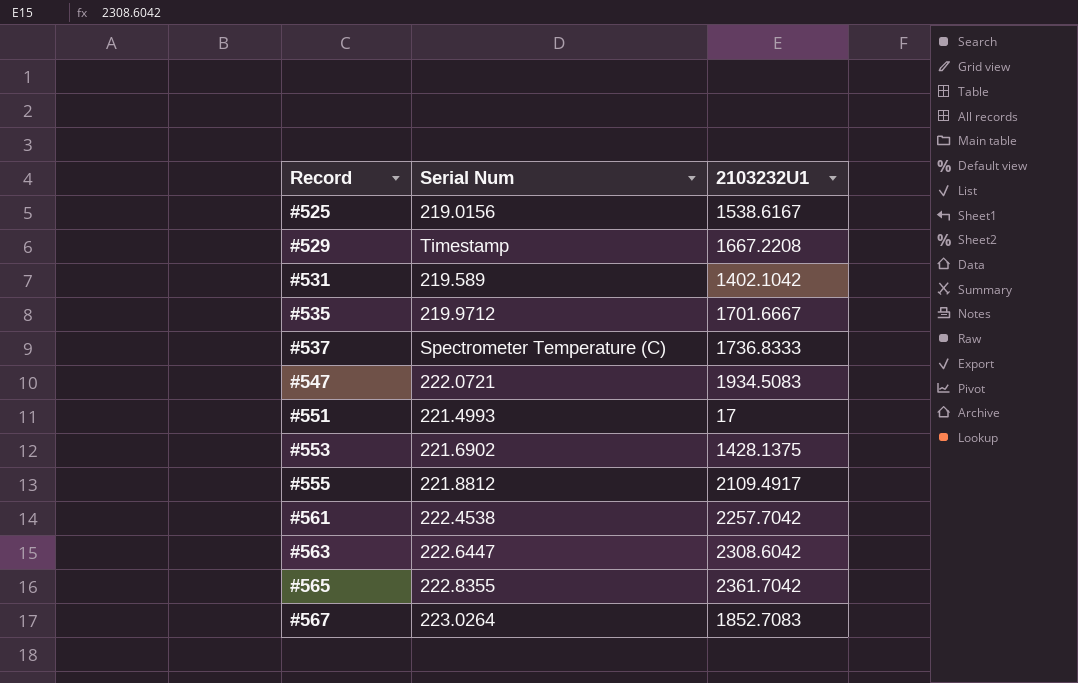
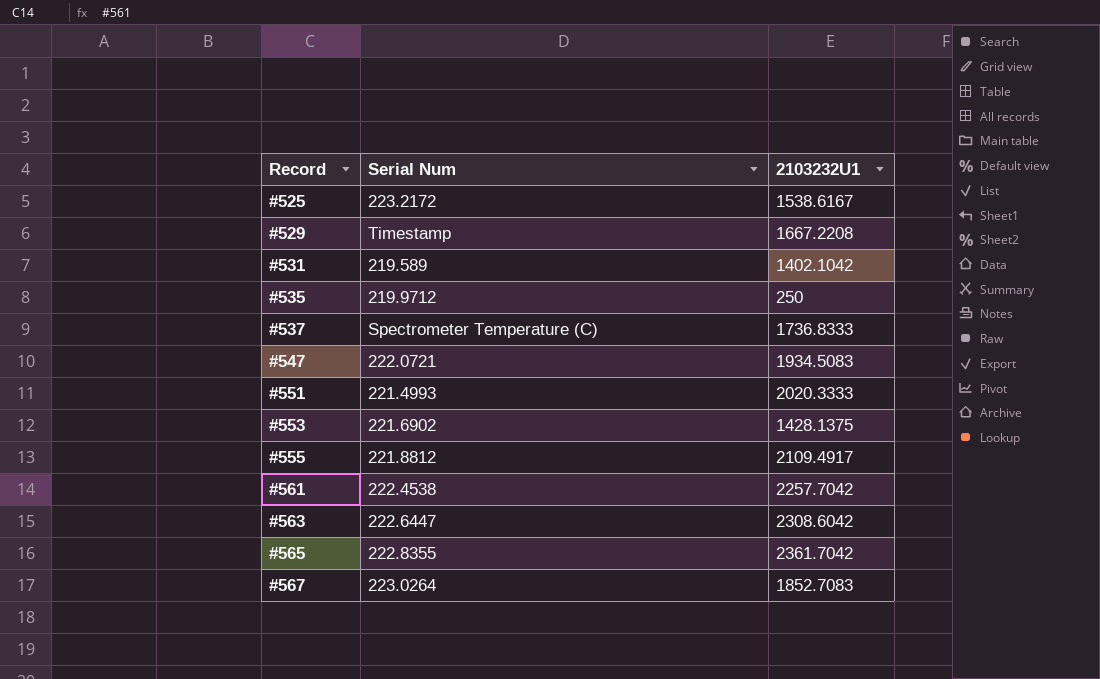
#525 | Serial Num: 219.0156 -> 223.2172
#535 | 2103232U1: 1701.6667 -> 250
#551 | 2103232U1: 17 -> 2020.3333

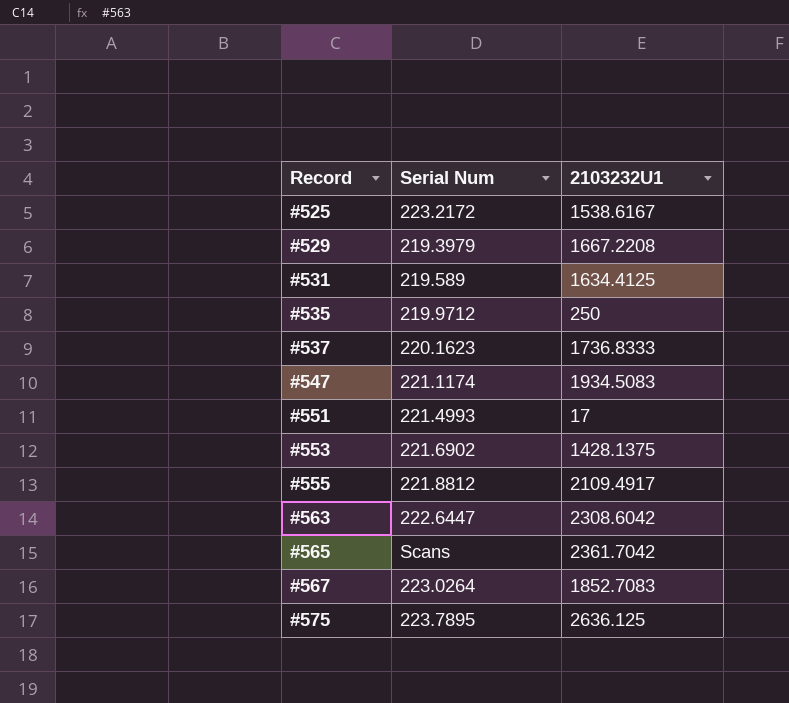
row #561: 222.4538 | 2257.7042 -> none
#529 | Serial Num: Timestamp -> 219.3979
#531 | 2103232U1: 1402.1042 -> 1634.4125
#537 | Serial Num: Spectrometer Temperature (C) -> 220.1623
#547 | Serial Num: 222.0721 -> 221.1174
#551 | 2103232U1: 2020.3333 -> 17
#565 | Serial Num: 222.8355 -> Scans
row #575: none -> 223.7895 | 2636.125

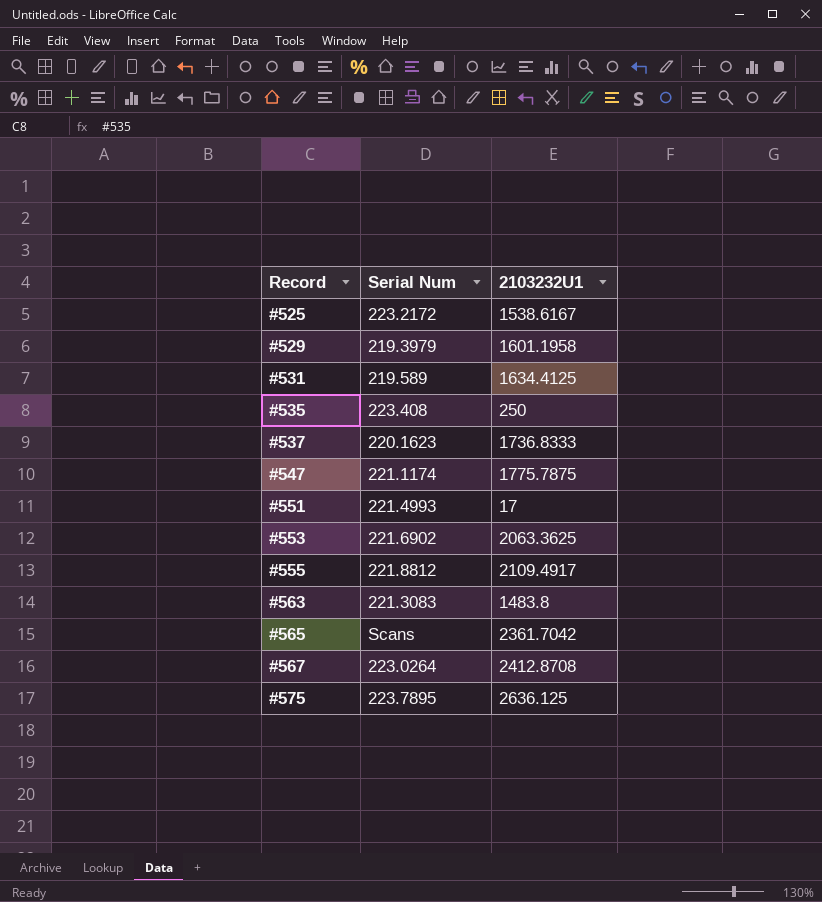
#529 | 2103232U1: 1667.2208 -> 1601.1958
#535 | Serial Num: 219.9712 -> 223.408
#547 | 2103232U1: 1934.5083 -> 1775.7875
#553 | 2103232U1: 1428.1375 -> 2063.3625
#563 | Serial Num: 222.6447 -> 221.3083
#563 | 2103232U1: 2308.6042 -> 1483.8
#567 | 2103232U1: 1852.7083 -> 2412.8708

